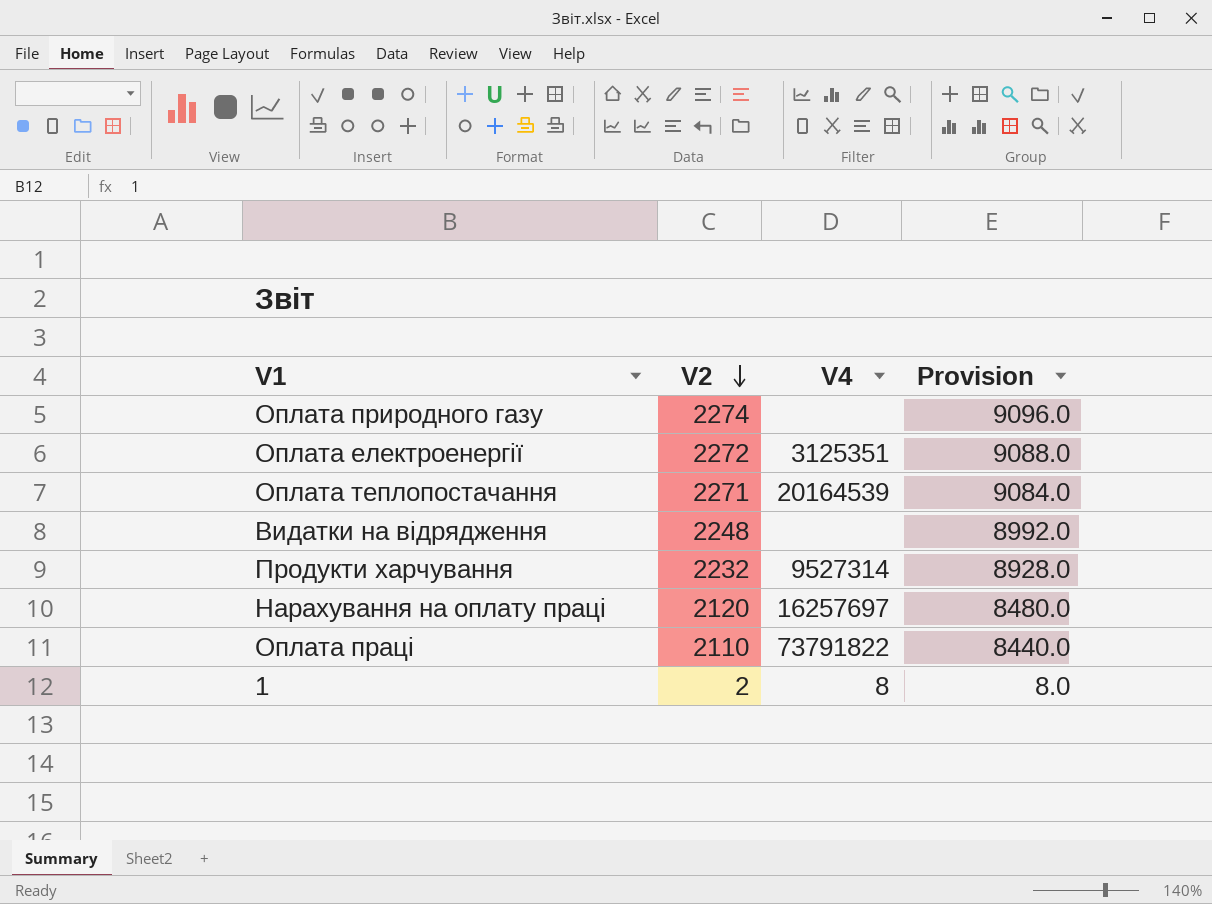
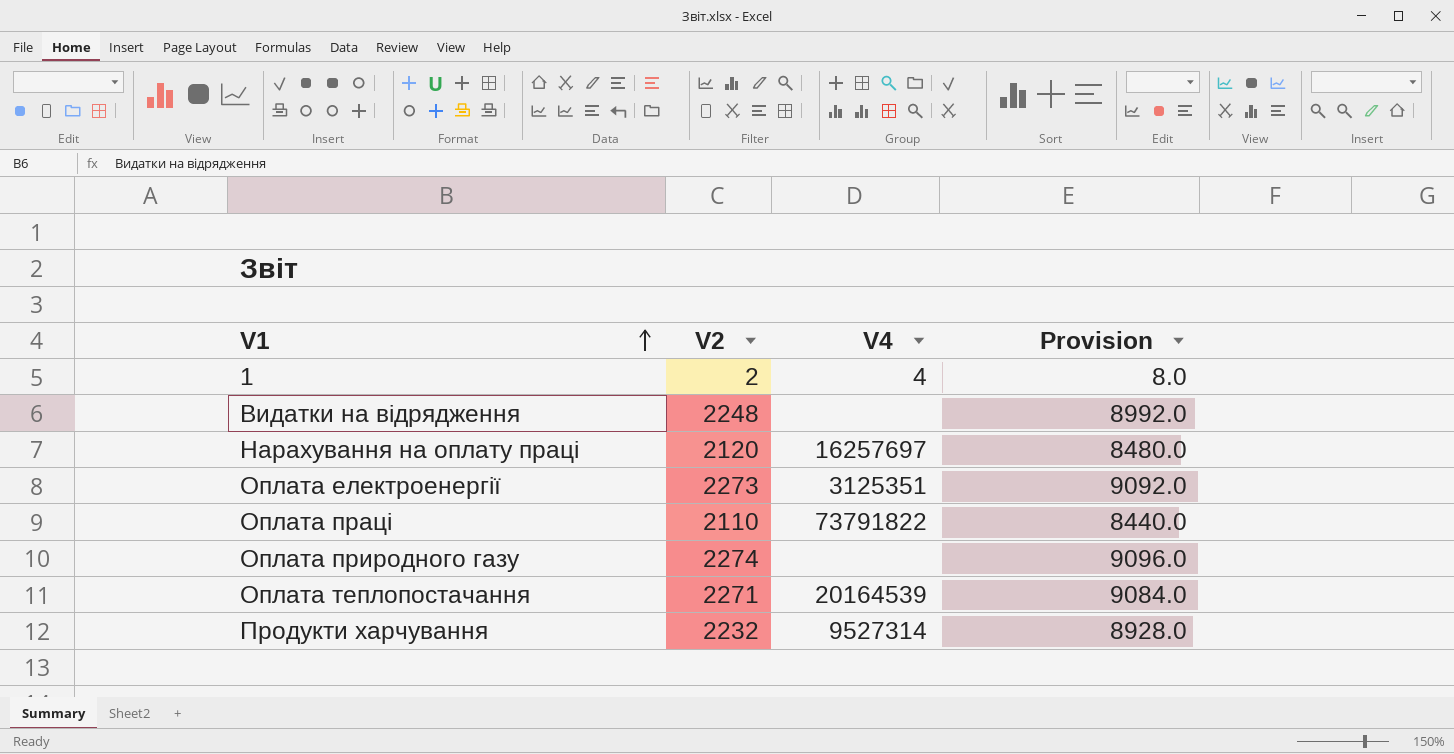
row order: V2 descending -> V1 ascending
1 | V4: 8 -> 4
Оплата електроенергії | V2: 2272 -> 2273
Оплата електроенергії | Provision: 9088.0 -> 9092.0

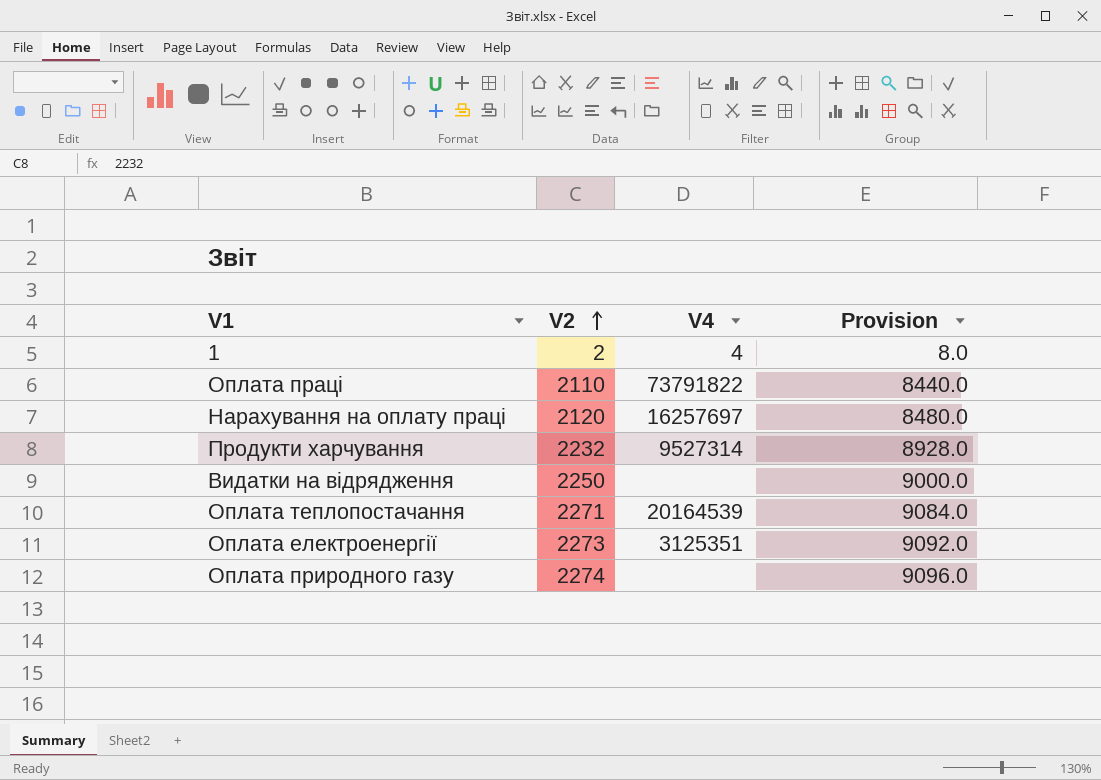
row order: V1 ascending -> V2 ascending
Видатки на відрядження | V2: 2248 -> 2250
Видатки на відрядження | Provision: 8992.0 -> 9000.0

